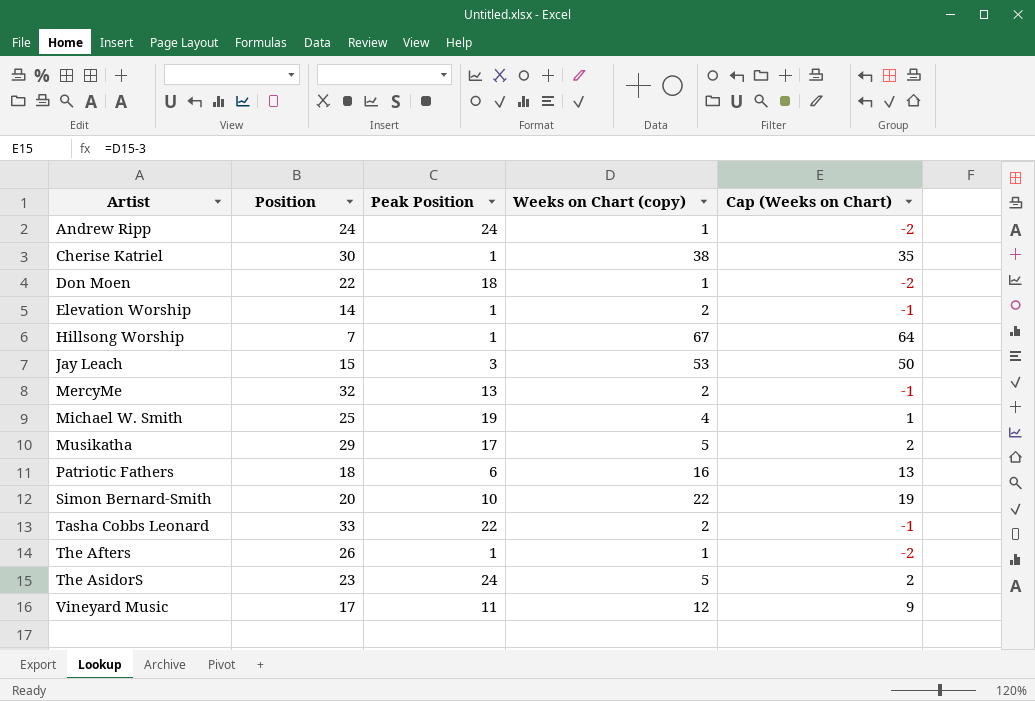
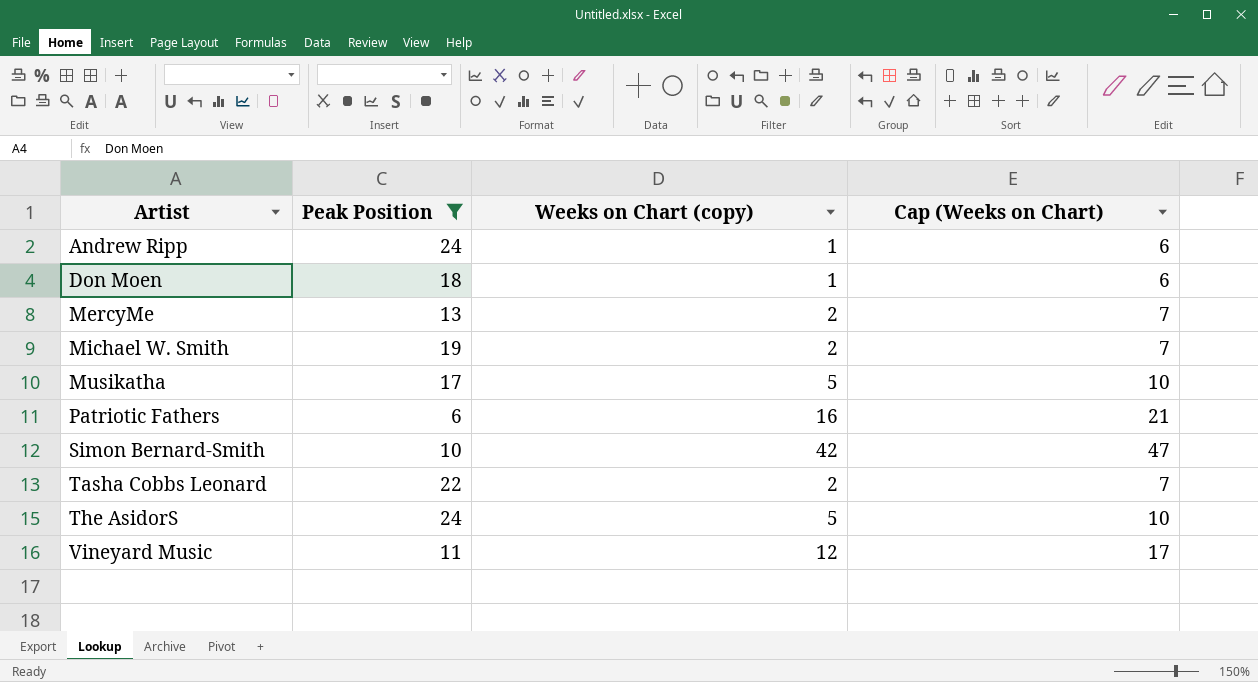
filter: none -> Peak Position >= 6
column Position | position: 2 -> none
column Cap (Weeks on Chart) | formula: [Weeks on Chart (copy)] - 3 -> [Weeks on Chart (copy)] + 5
Michael W. Smith | Weeks on Chart (copy): 4 -> 2
Simon Bernard-Smith | Weeks on Chart (copy): 22 -> 42

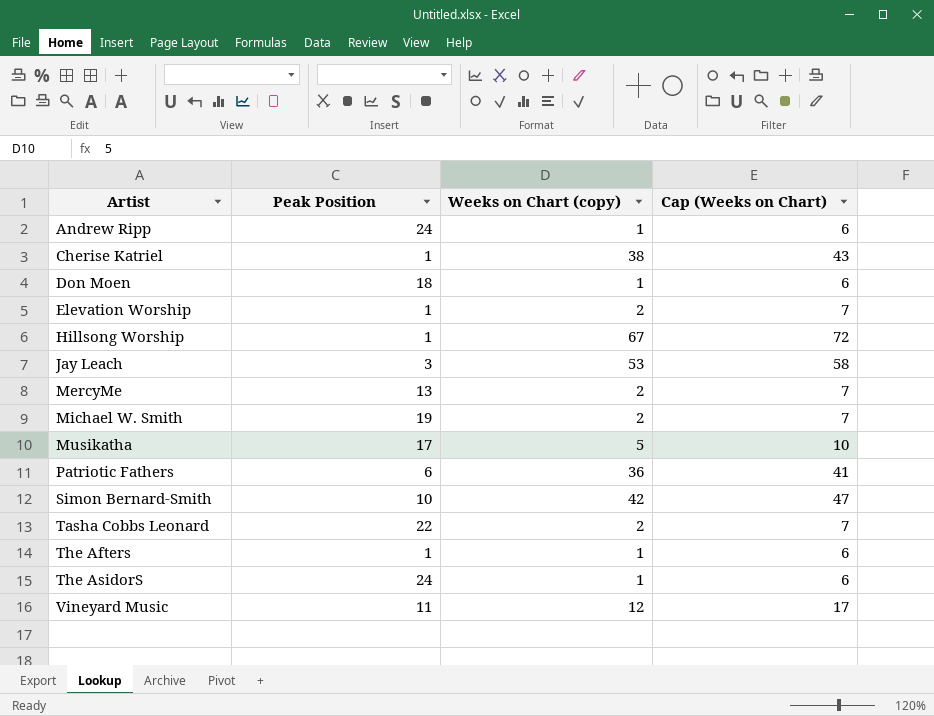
filter: Peak Position >= 6 -> none
Patriotic Fathers | Weeks on Chart (copy): 16 -> 36
Patriotic Fathers | Cap (Weeks on Chart): 21 -> 41
The AsidorS | Weeks on Chart (copy): 5 -> 1
The AsidorS | Cap (Weeks on Chart): 10 -> 6

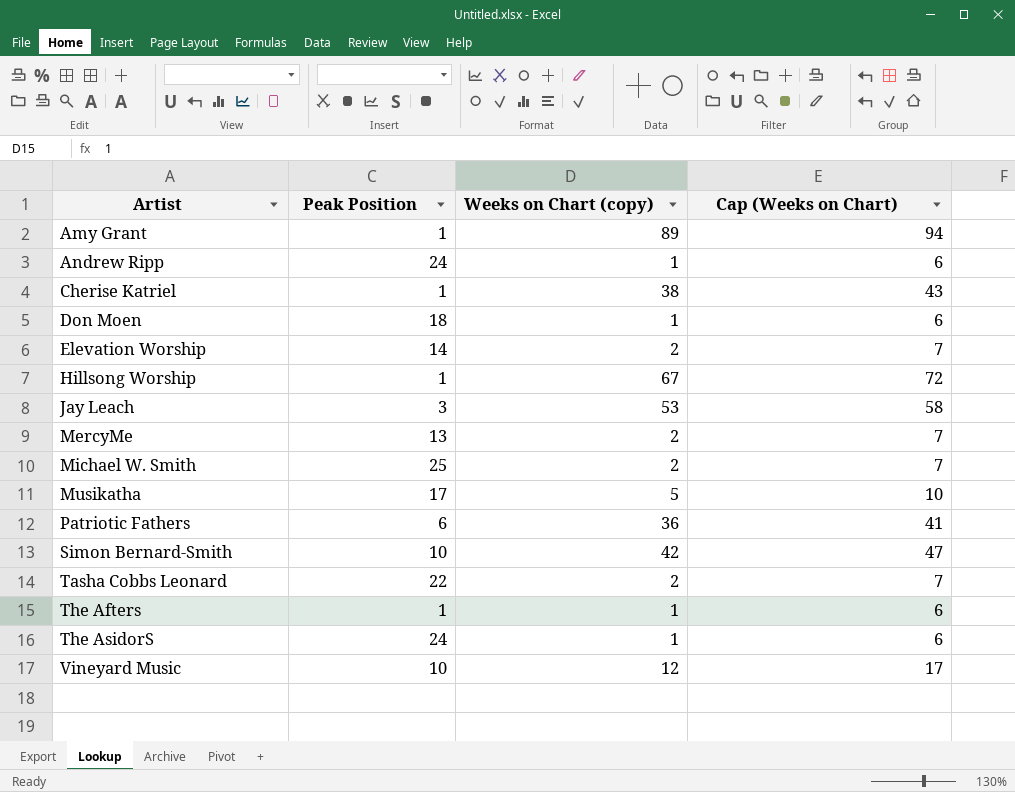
row Amy Grant: none -> 1 | 89 | 94
Elevation Worship | Peak Position: 1 -> 14
Michael W. Smith | Peak Position: 19 -> 25
Vineyard Music | Peak Position: 11 -> 10

